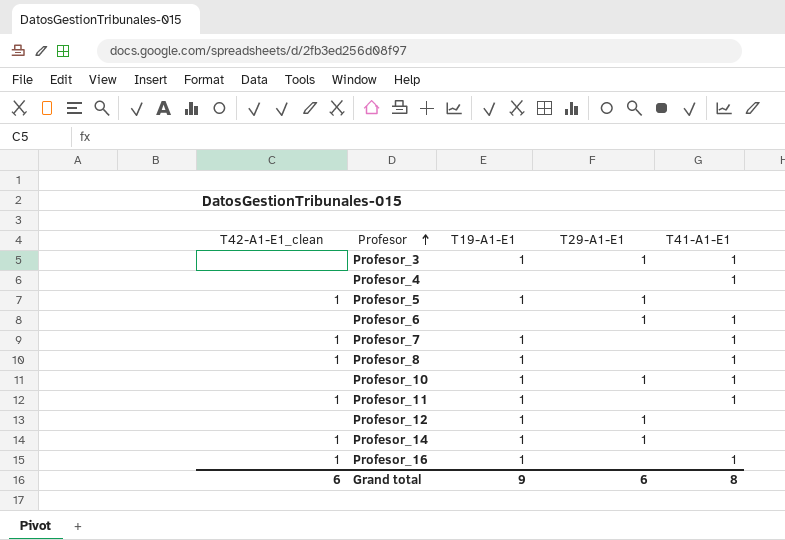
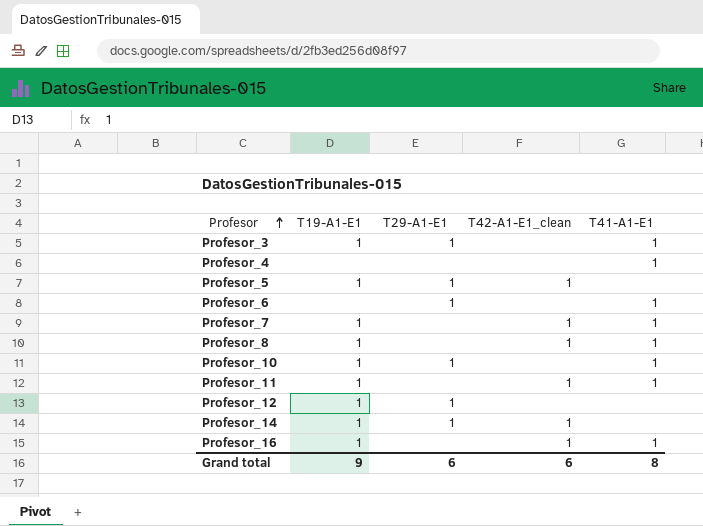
column T42-A1-E1_clean | position: 1 -> 4

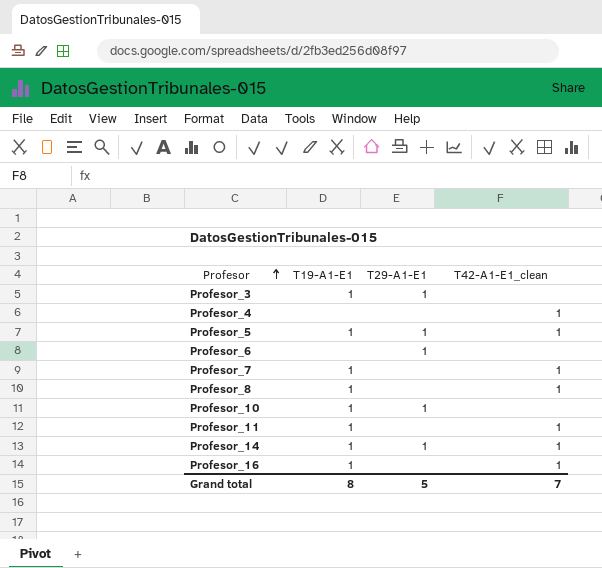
column T41-A1-E1 | position: 5 -> none
row Profesor_12: 1 | 1 | none | none -> none
Profesor_4 | T42-A1-E1_clean: none -> 1
Grand total | T19-A1-E1: 9 -> 8
Grand total | T29-A1-E1: 6 -> 5
Grand total | T42-A1-E1_clean: 6 -> 7

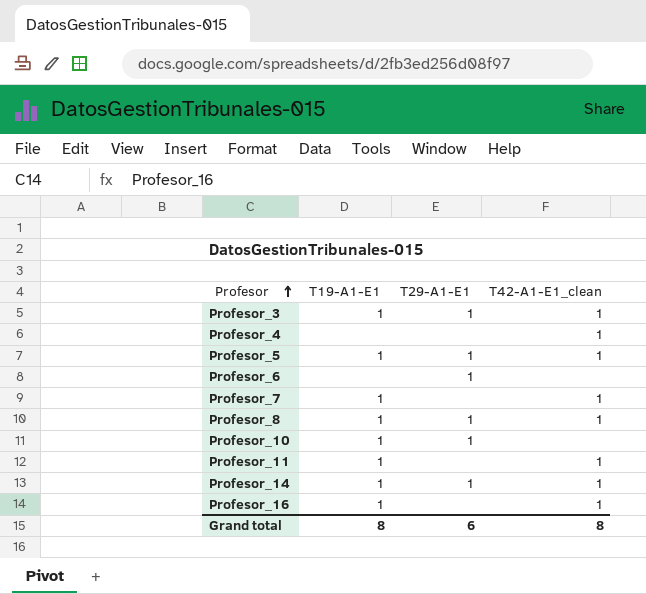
Profesor_3 | T42-A1-E1_clean: none -> 1
Profesor_8 | T29-A1-E1: none -> 1
Grand total | T29-A1-E1: 5 -> 6
Grand total | T42-A1-E1_clean: 7 -> 8

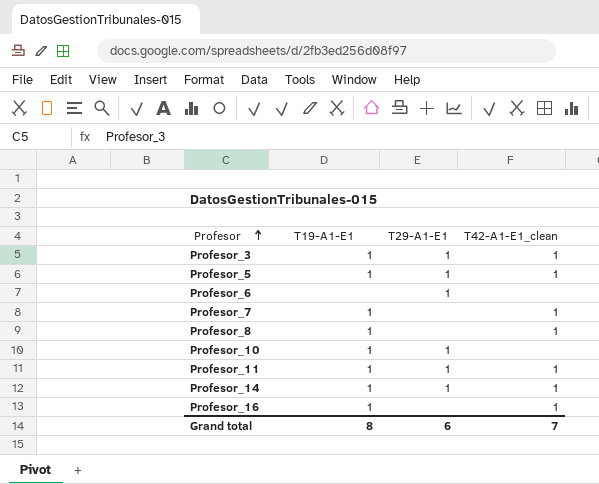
row Profesor_4: none | none | 1 -> none
Profesor_8 | T29-A1-E1: 1 -> none
Profesor_11 | T29-A1-E1: none -> 1
Grand total | T42-A1-E1_clean: 8 -> 7

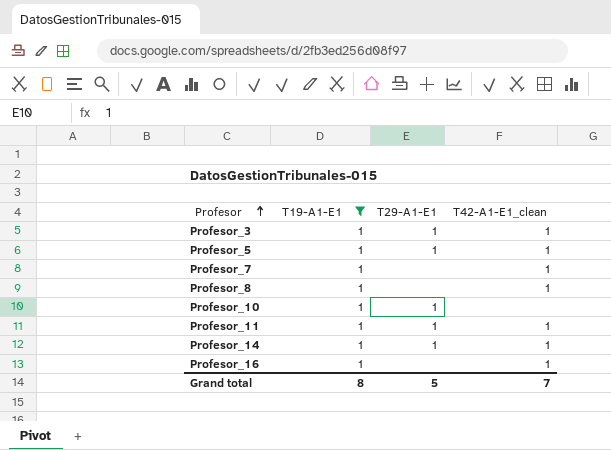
filter: none -> T19-A1-E1 = 1
Grand total | T29-A1-E1: 6 -> 5

